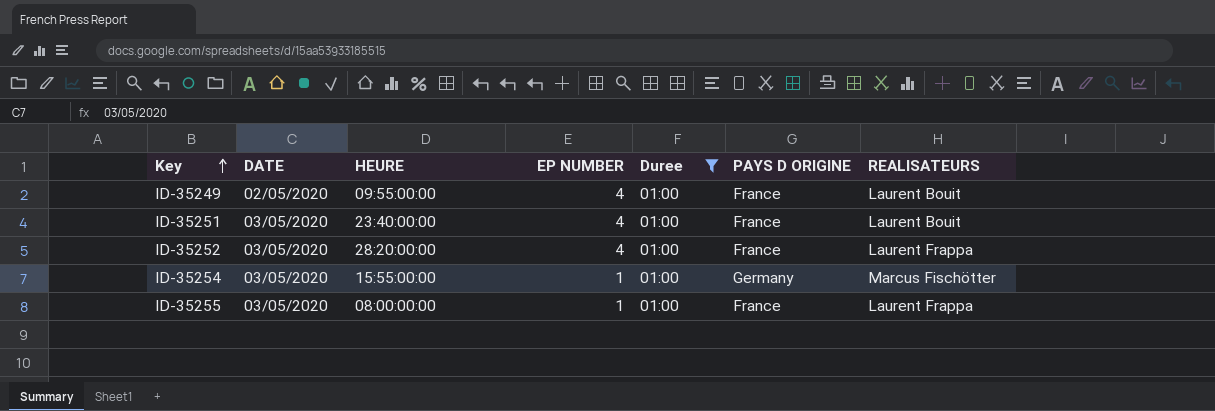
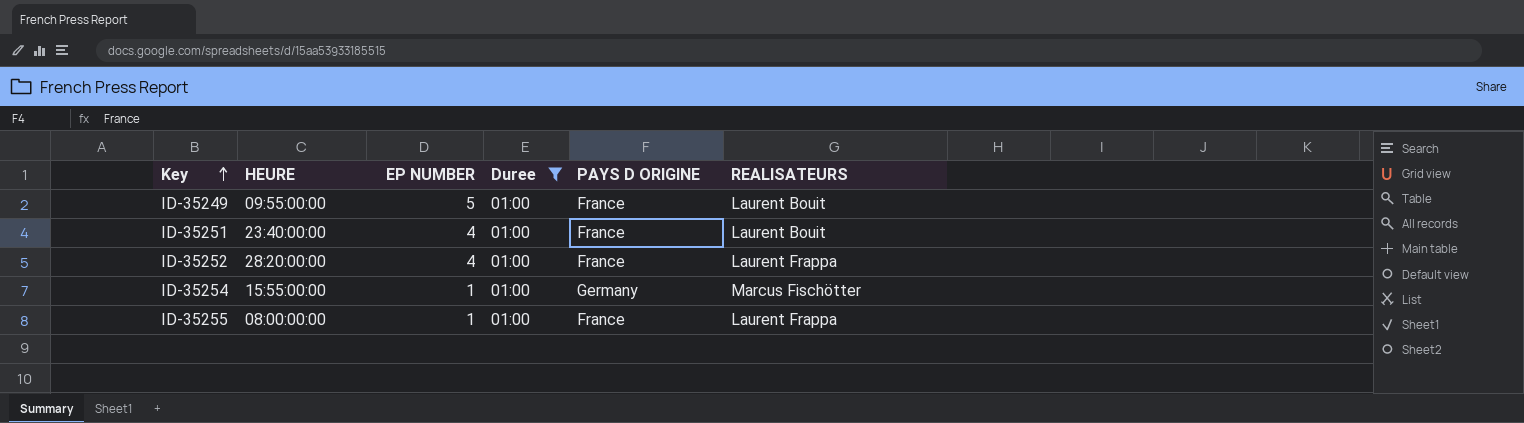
column DATE | position: 2 -> none
ID-35249 | EP NUMBER: 4 -> 5

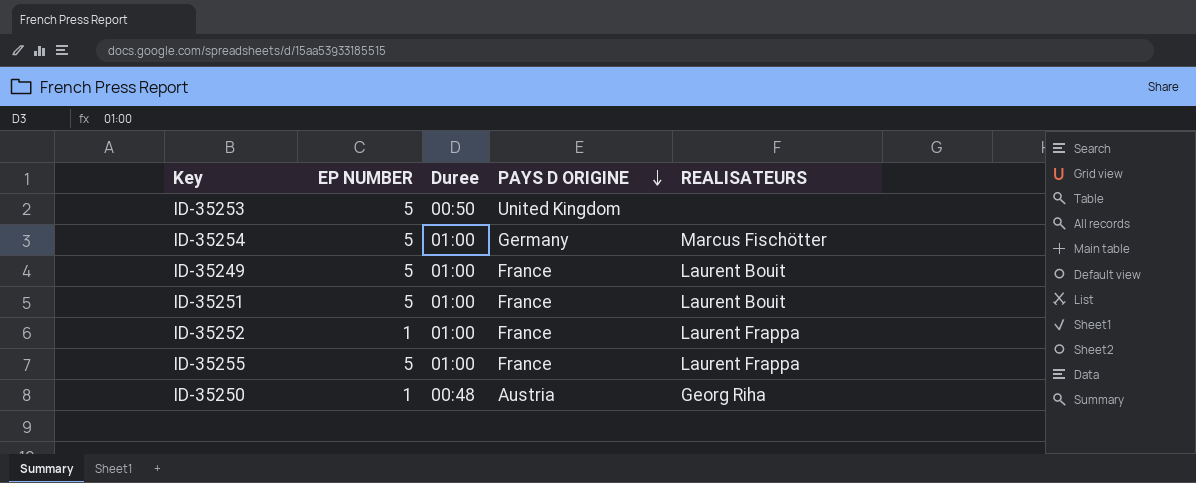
filter: Duree = 01:00 -> none
row order: Key ascending -> PAYS D ORIGINE descending
column HEURE | position: 2 -> none
ID-35254 | EP NUMBER: 1 -> 5
ID-35251 | EP NUMBER: 4 -> 5
ID-35252 | EP NUMBER: 4 -> 1
ID-35255 | EP NUMBER: 1 -> 5

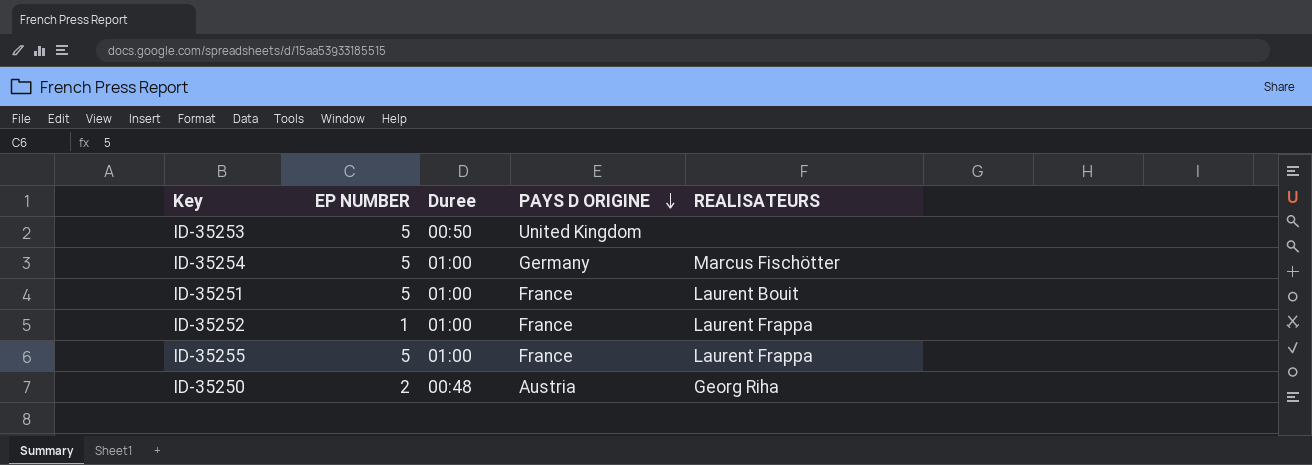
row ID-35249: 5 | 01:00 | France | Laurent Bouit -> none
ID-35250 | EP NUMBER: 1 -> 2

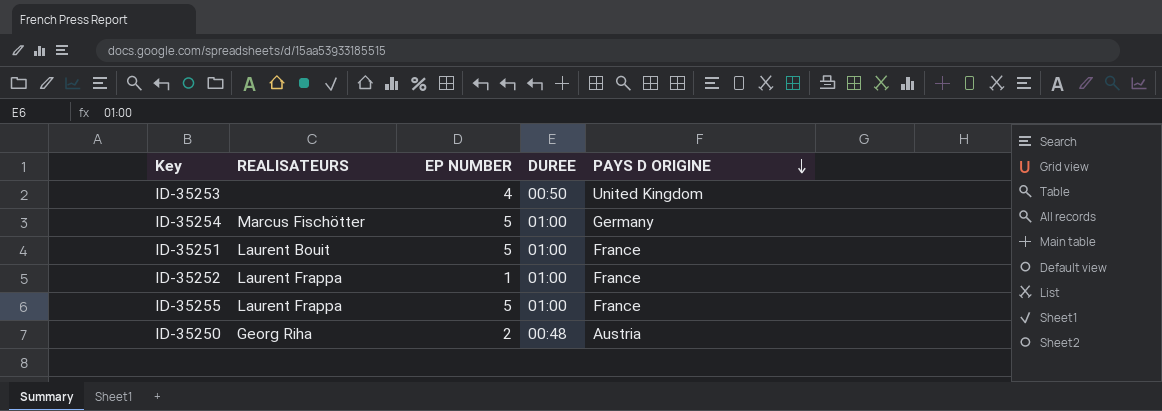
column REALISATEURS | position: 5 -> 2
column name: Duree -> DUREE
ID-35253 | EP NUMBER: 5 -> 4

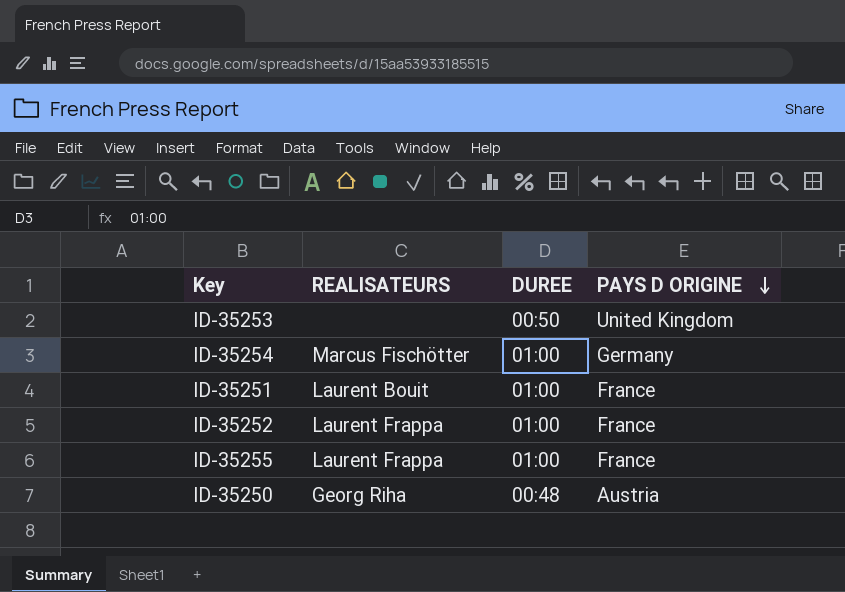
column EP NUMBER | position: 3 -> none

